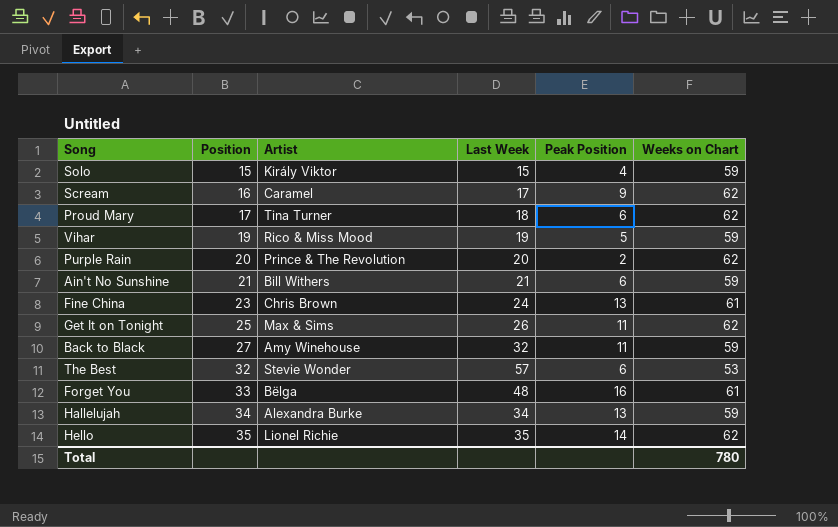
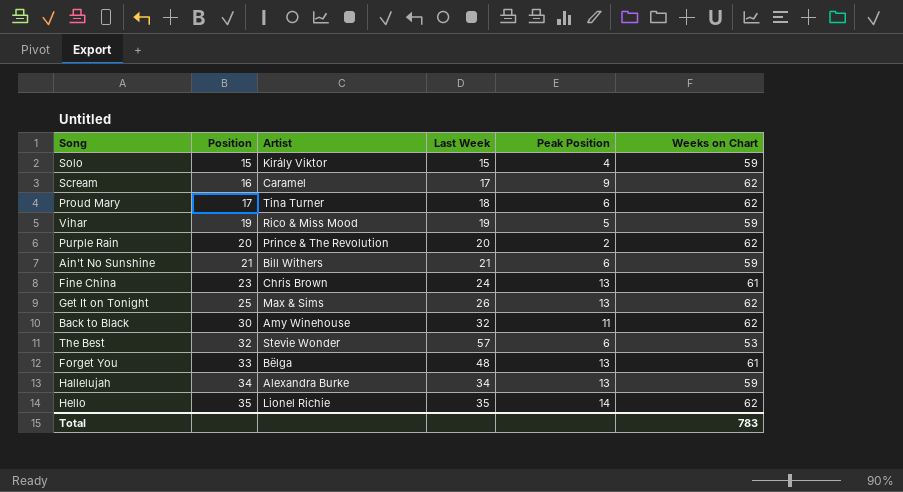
Get It on Tonight | Peak Position: 11 -> 13
Back to Black | Position: 27 -> 30
Back to Black | Weeks on Chart: 59 -> 62
Forget You | Peak Position: 16 -> 13
Total | Weeks on Chart: 780 -> 783

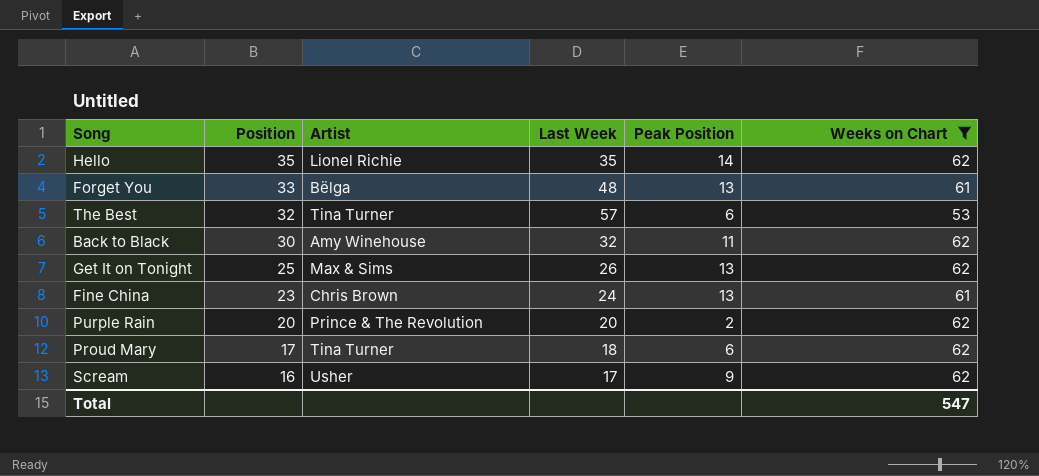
filter: none -> Weeks on Chart != 59
row order: Position ascending -> Position descending
The Best | Artist: Stevie Wonder -> Tina Turner
Scream | Artist: Caramel -> Usher
Total | Weeks on Chart: 783 -> 547

